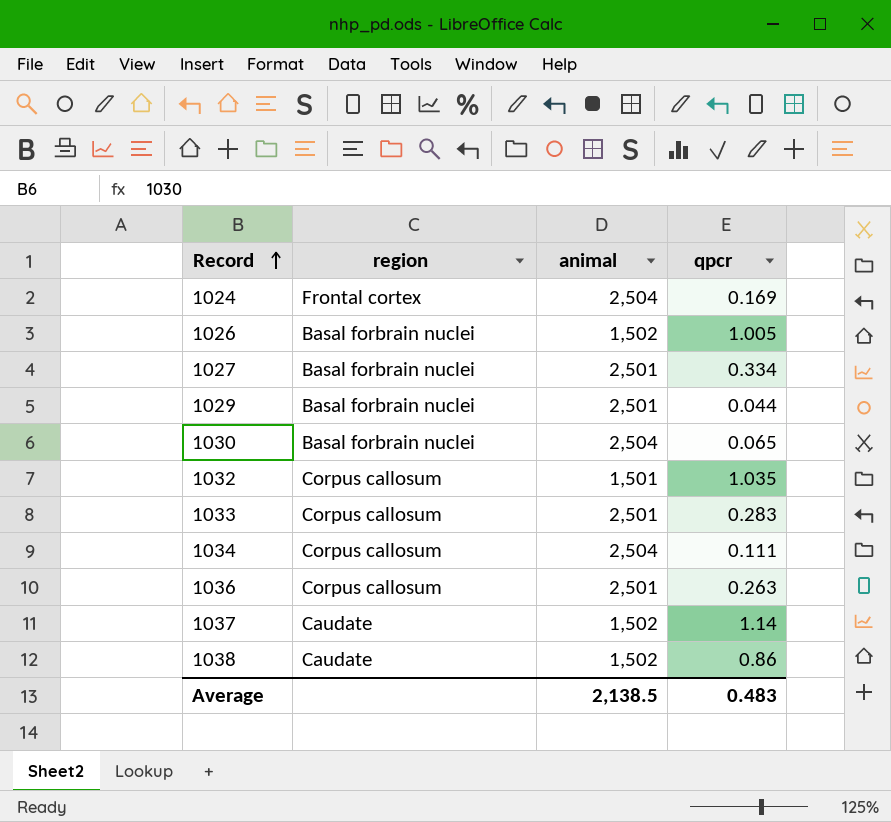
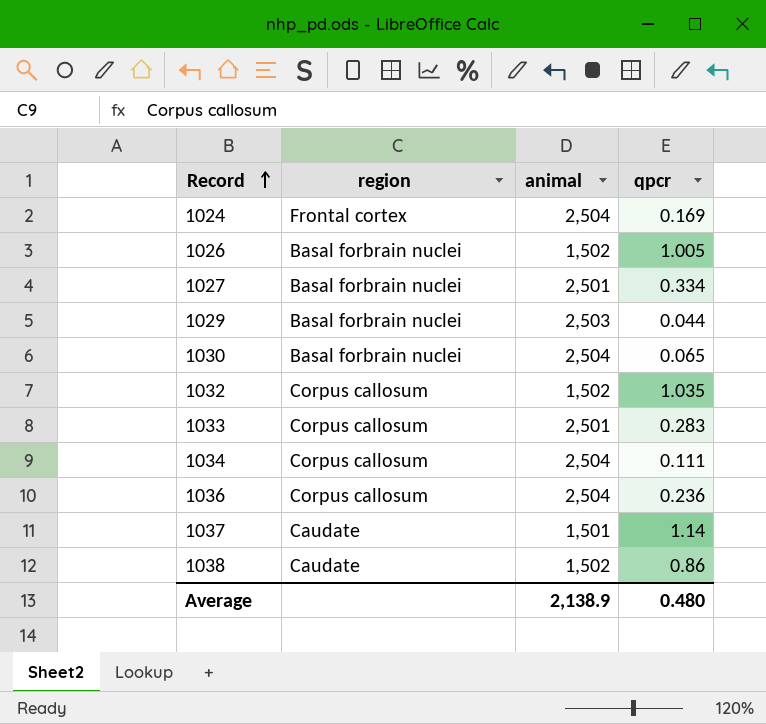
1029 | animal: 2,501 -> 2,503
1032 | animal: 1,501 -> 1,502
1036 | animal: 2,501 -> 2,504
1036 | qpcr: 0.263 -> 0.236
1037 | animal: 1,502 -> 1,501
Average | animal: 2,138.5 -> 2,138.9
Average | qpcr: 0.483 -> 0.480

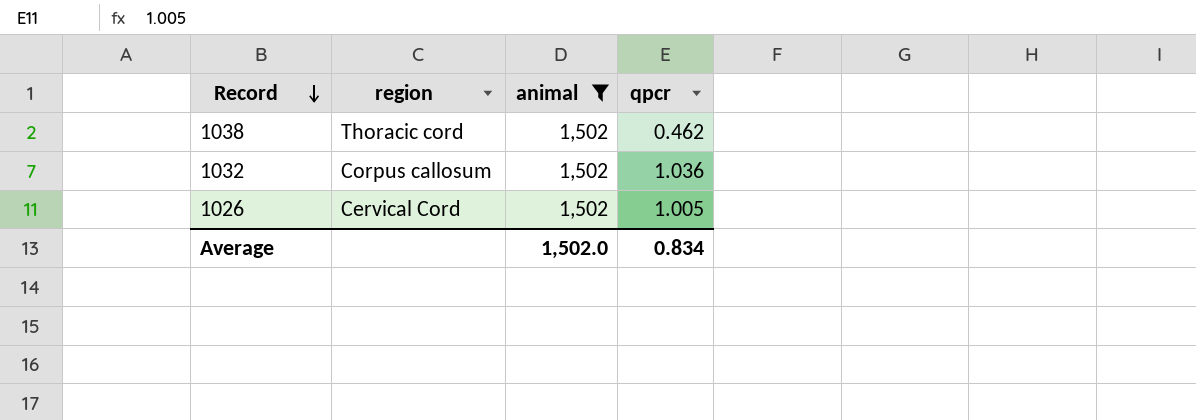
filter: none -> animal = 1,502
row order: Record ascending -> Record descending
1038 | region: Caudate -> Thoracic cord
1038 | qpcr: 0.86 -> 0.462
1032 | qpcr: 1.035 -> 1.036
1026 | region: Basal forbrain nuclei -> Cervical Cord
Average | animal: 2,138.9 -> 1,502.0
Average | qpcr: 0.480 -> 0.834

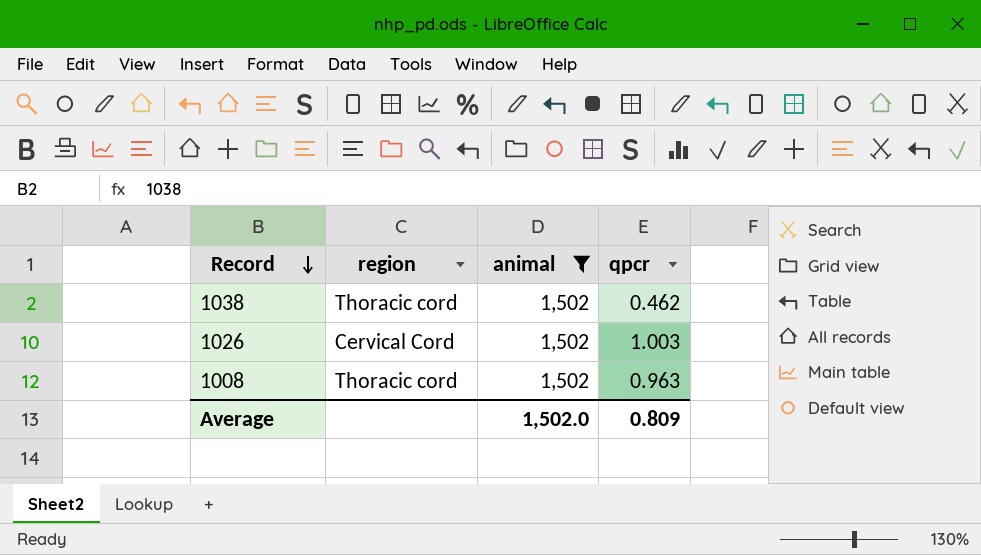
row 1032: Corpus callosum | 1,502 | 1.036 -> none
1026 | qpcr: 1.005 -> 1.003
row 1008: none -> Thoracic cord | 1,502 | 0.963
Average | qpcr: 0.834 -> 0.809

